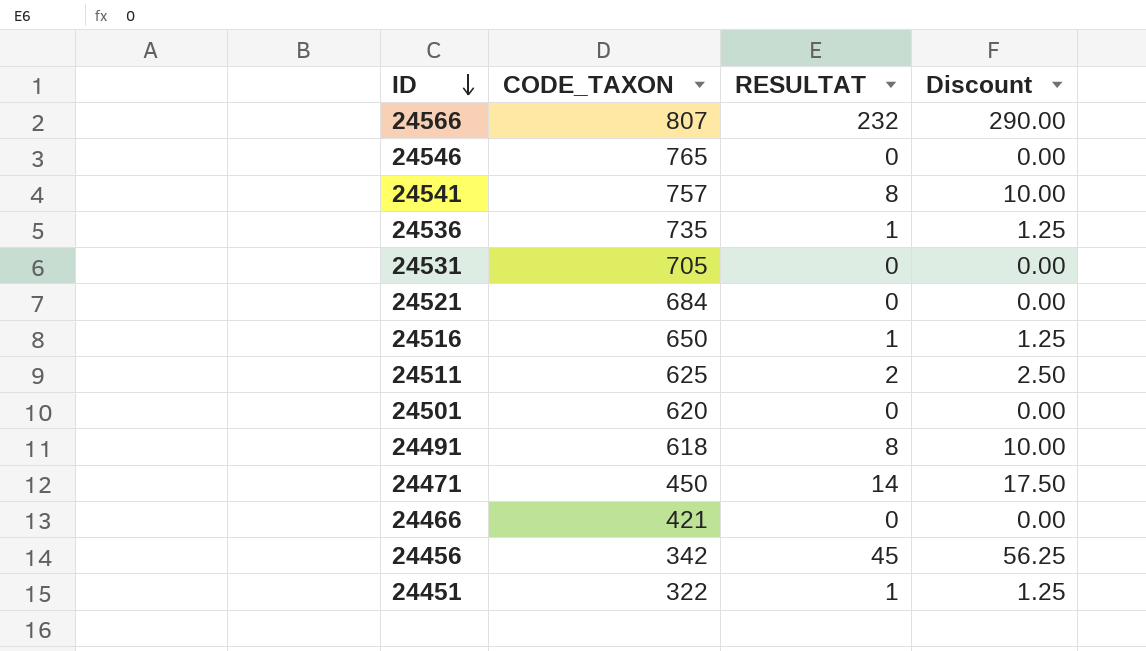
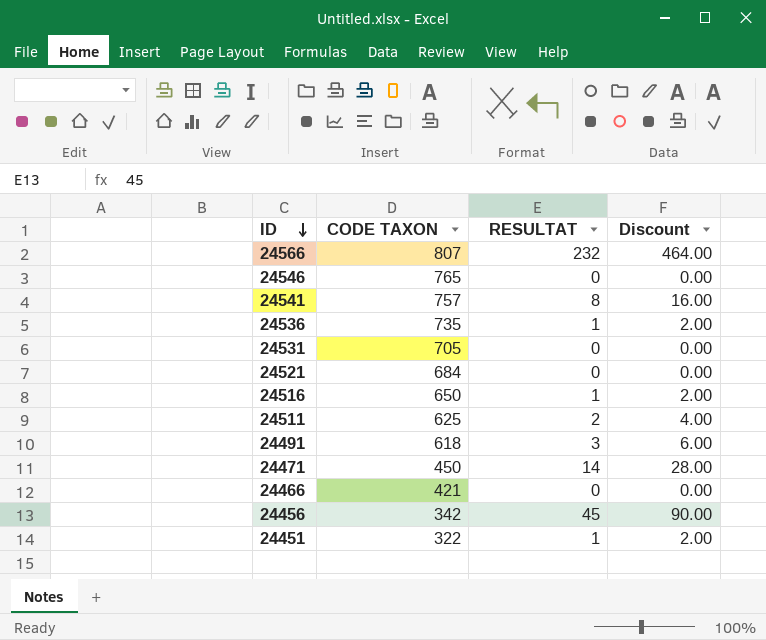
column name: CODE_TAXON -> CODE TAXON
column Discount | formula: [RESULTAT] * 1.25 -> [RESULTAT] * 2
row 24501: 620 | 0 | 0.00 -> none
24491 | RESULTAT: 8 -> 3

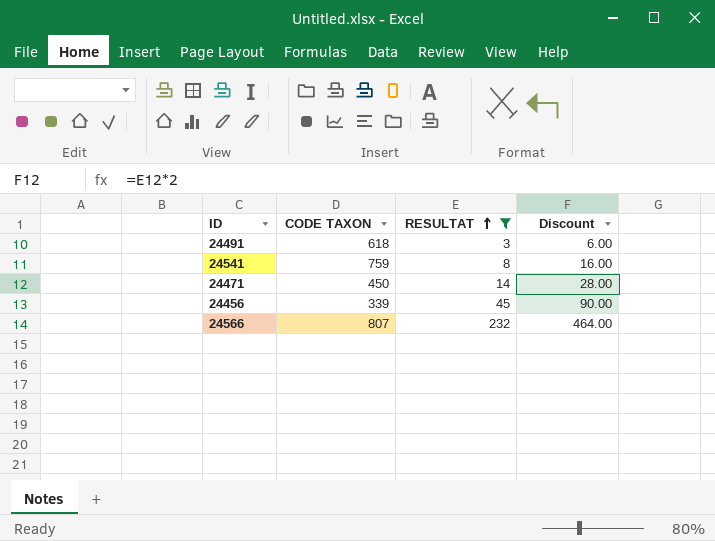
filter: none -> RESULTAT >= 3
row order: ID descending -> RESULTAT ascending
24541 | CODE TAXON: 757 -> 759
24456 | CODE TAXON: 342 -> 339

